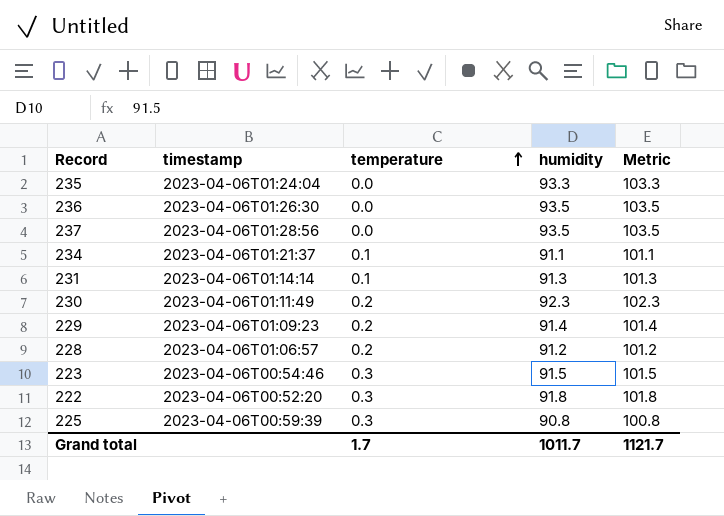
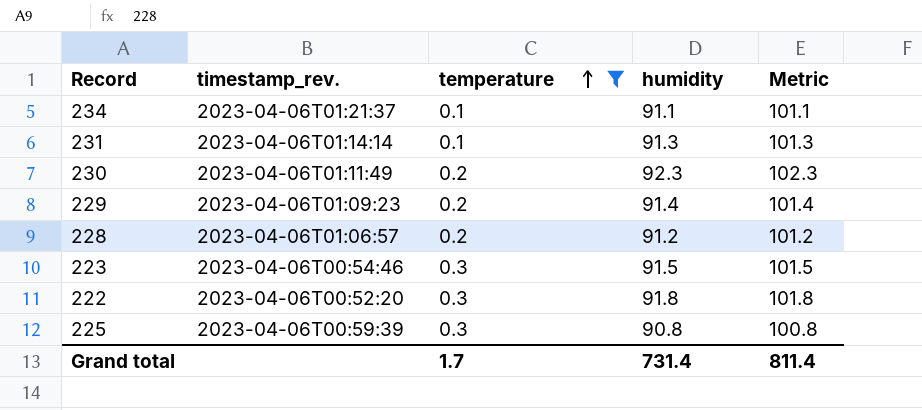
filter: none -> temperature != 0.0
column name: timestamp -> timestamp_rev.
Grand total | humidity: 1011.7 -> 731.4
Grand total | Metric: 1121.7 -> 811.4

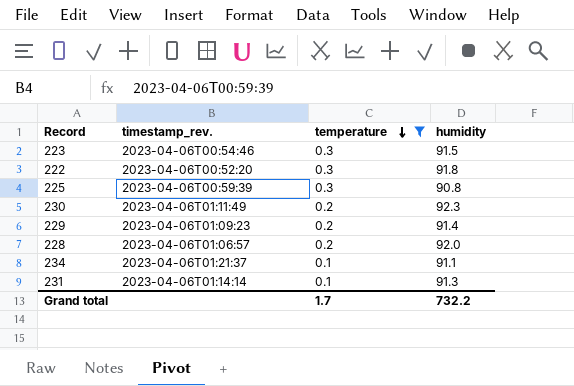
row order: temperature ascending -> temperature descending
column Metric | formula: [humidity] + 10 -> none
228 | humidity: 91.2 -> 92.0
Grand total | humidity: 731.4 -> 732.2

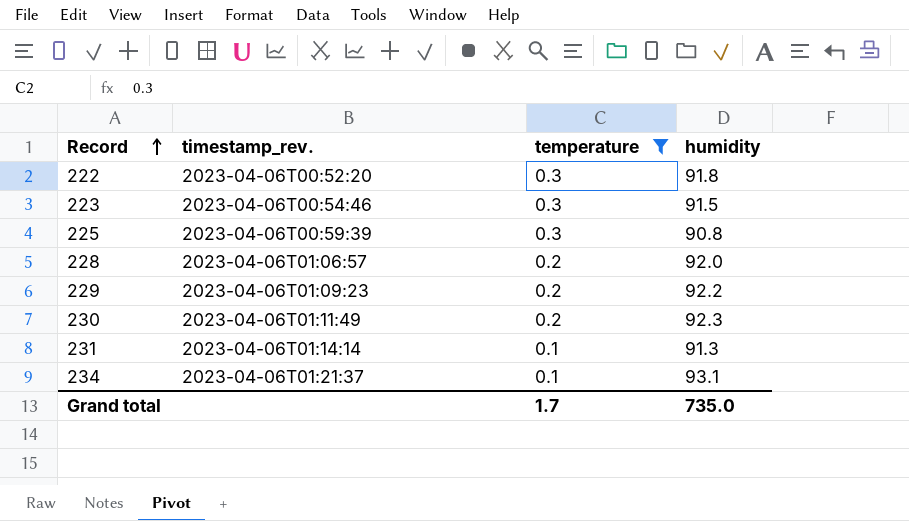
row order: temperature descending -> Record ascending
229 | humidity: 91.4 -> 92.2
234 | humidity: 91.1 -> 93.1
Grand total | humidity: 732.2 -> 735.0

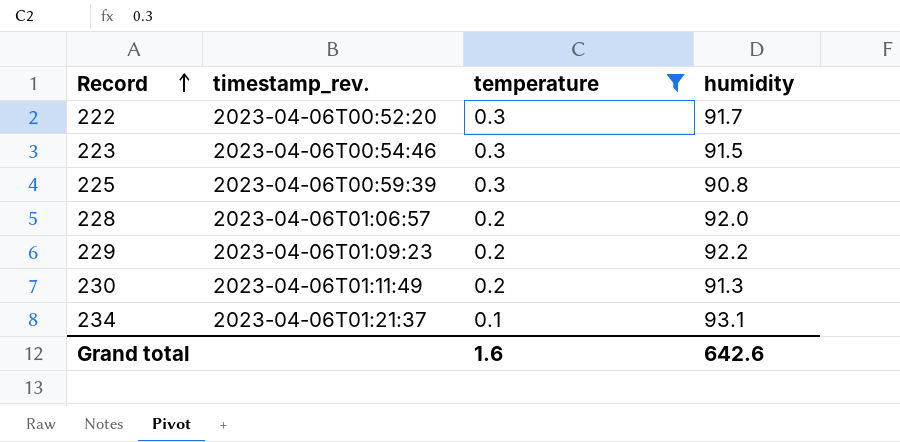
row 231: 2023-04-06T01:14:14 | 0.1 | 91.3 -> none
222 | humidity: 91.8 -> 91.7
230 | humidity: 92.3 -> 91.3
Grand total | temperature: 1.7 -> 1.6
Grand total | humidity: 735.0 -> 642.6

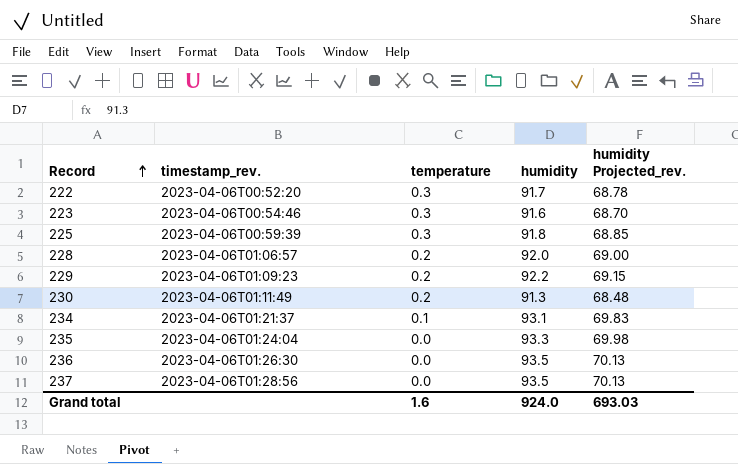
filter: temperature != 0.0 -> none
column humidity Projected_rev. | formula: none -> [humidity] * 0.75
223 | humidity: 91.5 -> 91.6
225 | humidity: 90.8 -> 91.8
Grand total | humidity: 642.6 -> 924.0

